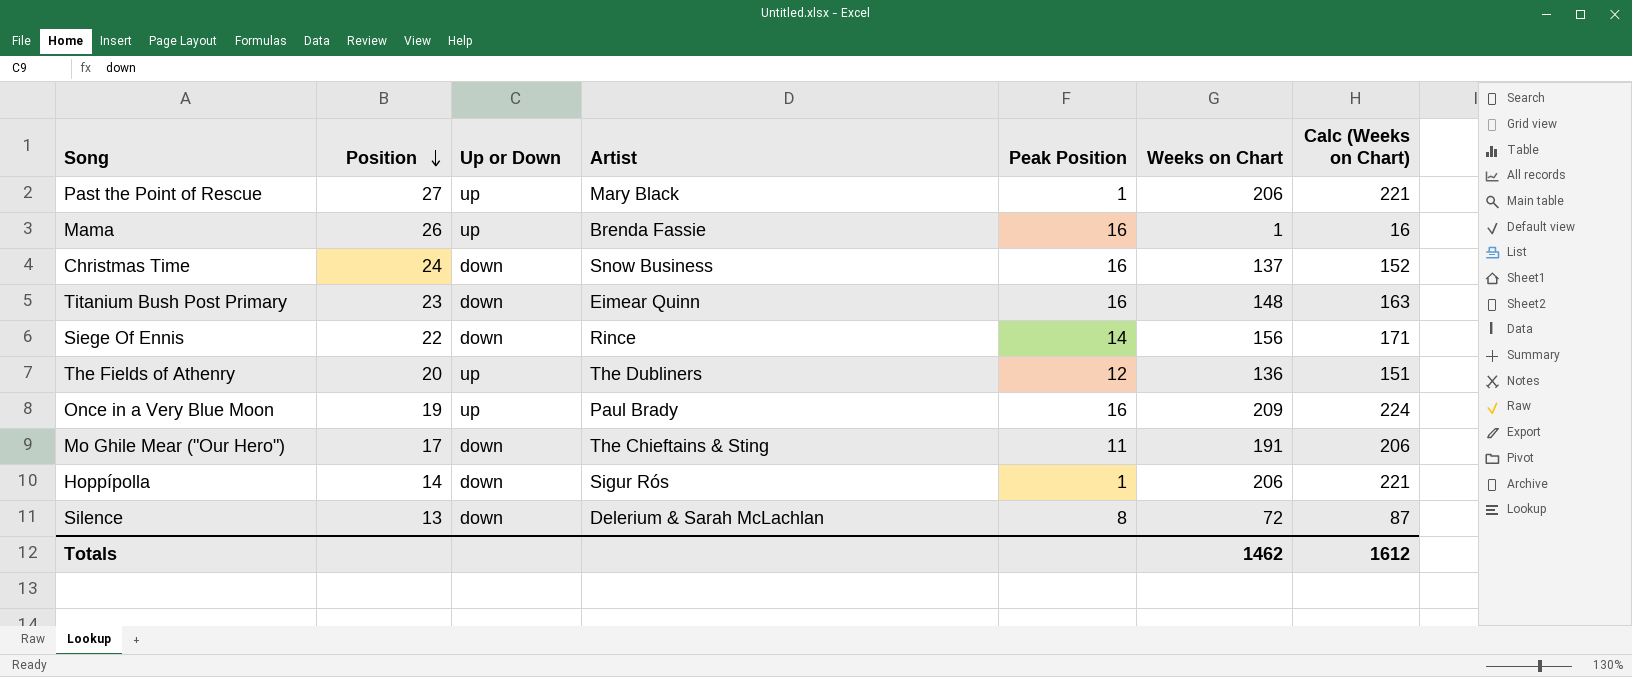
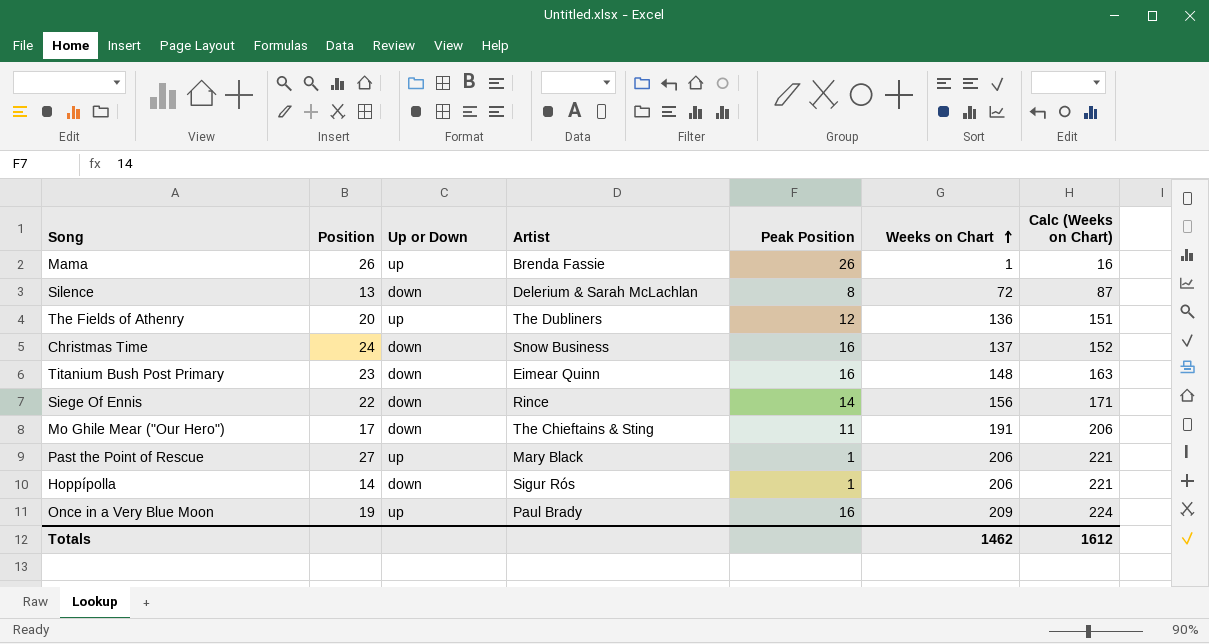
row order: Position descending -> Weeks on Chart ascending
Mama | Peak Position: 16 -> 26

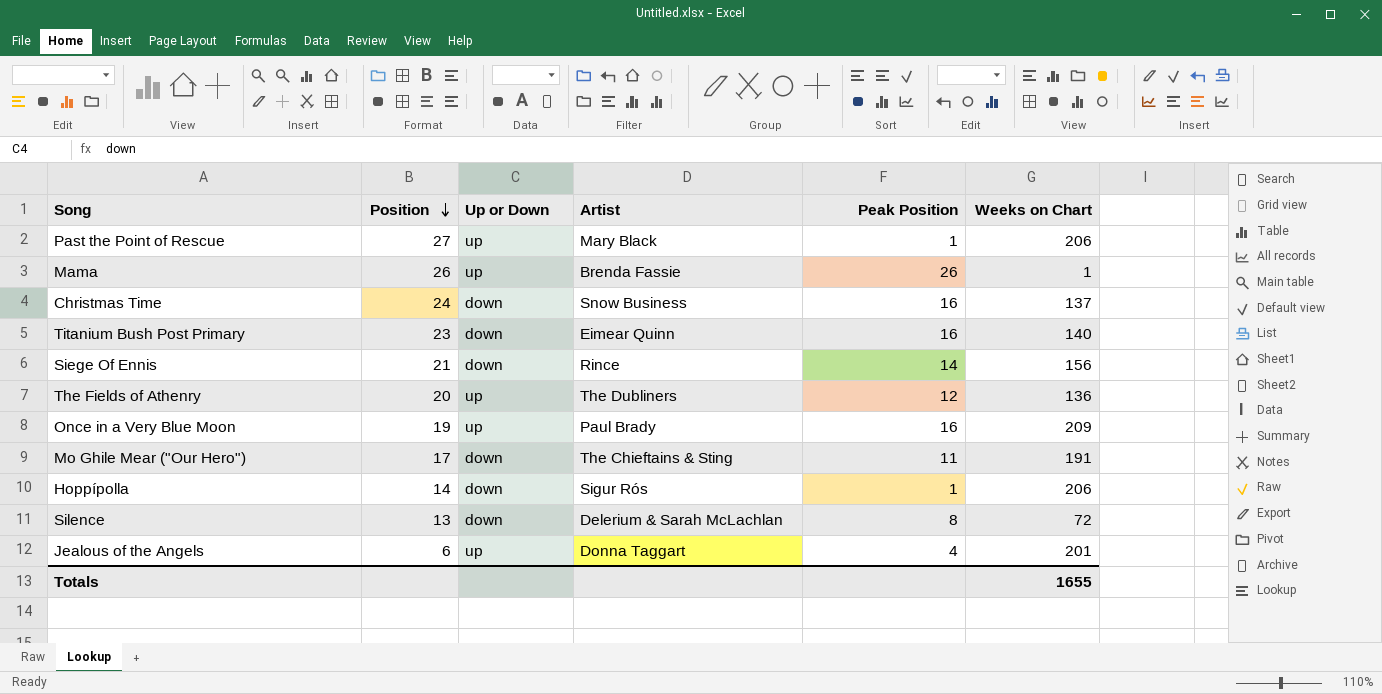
row order: Weeks on Chart ascending -> Position descending
column Calc (Weeks on Chart) | formula: [Weeks on Chart] + 15 -> none
Titanium Bush Post Primary | Weeks on Chart: 148 -> 140
Siege Of Ennis | Position: 22 -> 21
row Jealous of the Angels: none -> 6 | up | Donna Taggart | 4 | 201
Totals | Weeks on Chart: 1462 -> 1655

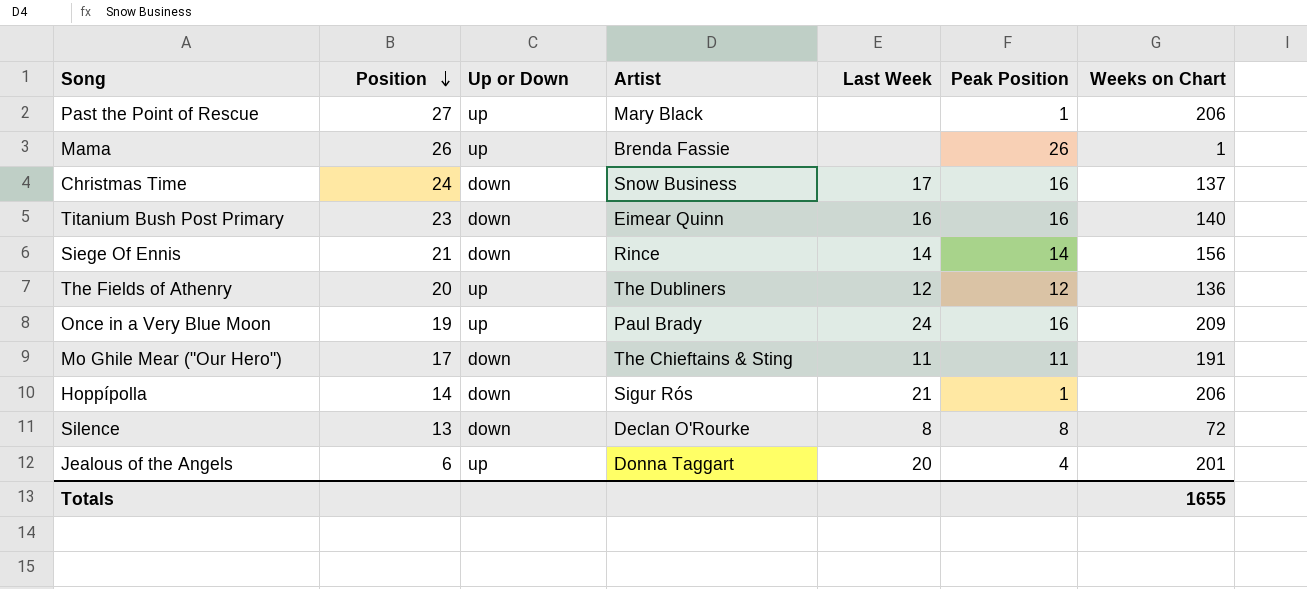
column Last Week | position: none -> 5
Silence | Artist: Delerium & Sarah McLachlan -> Declan O'Rourke

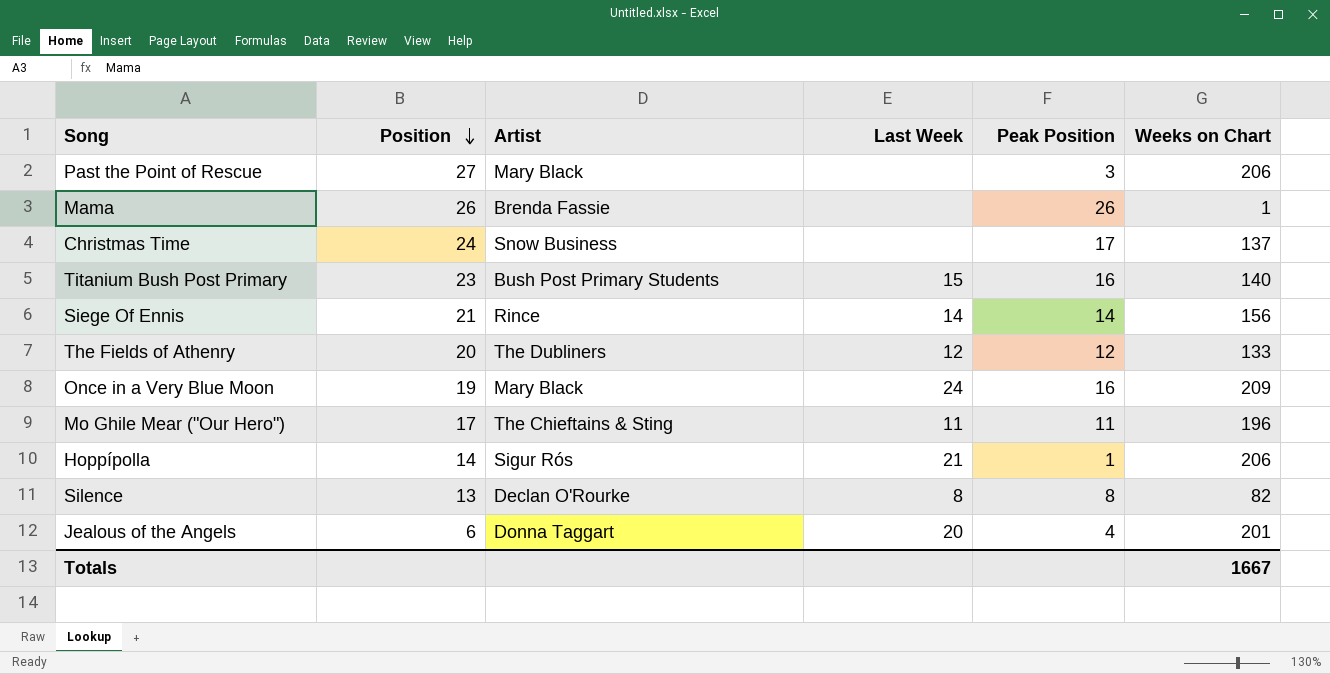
column Up or Down | position: 3 -> none
Past the Point of Rescue | Peak Position: 1 -> 3
Christmas Time | Last Week: 17 -> none
Christmas Time | Peak Position: 16 -> 17
Titanium Bush Post Primary | Artist: Eimear Quinn -> Bush Post Primary Students
Titanium Bush Post Primary | Last Week: 16 -> 15
The Fields of Athenry | Weeks on Chart: 136 -> 133
Once in a Very Blue Moon | Artist: Paul Brady -> Mary Black
Mo Ghile Mear ("Our Hero") | Weeks on Chart: 191 -> 196
Silence | Weeks on Chart: 72 -> 82
Totals | Weeks on Chart: 1655 -> 1667

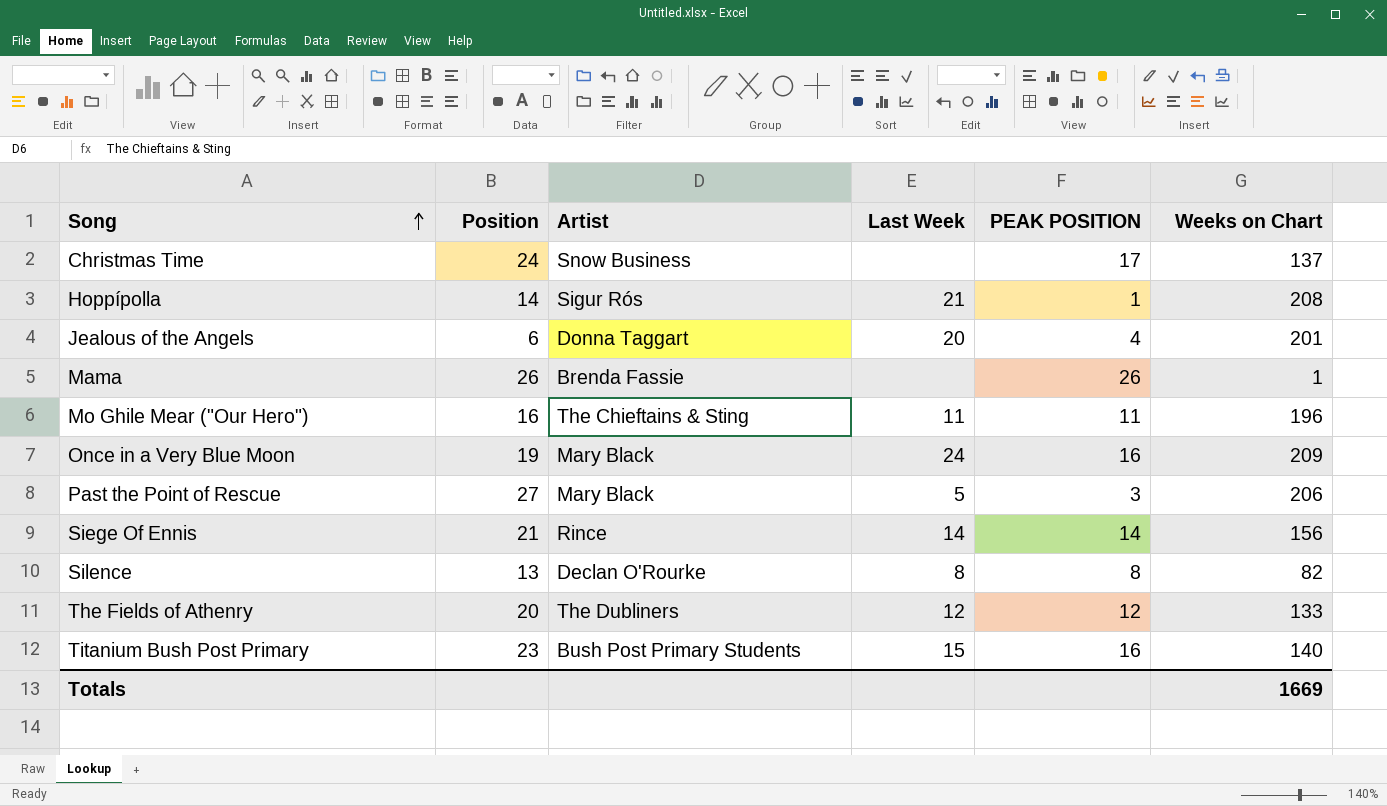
row order: Position descending -> Song ascending
column name: Peak Position -> PEAK POSITION
Hoppípolla | Weeks on Chart: 206 -> 208
Mo Ghile Mear ("Our Hero") | Position: 17 -> 16
Past the Point of Rescue | Last Week: none -> 5
Totals | Weeks on Chart: 1667 -> 1669

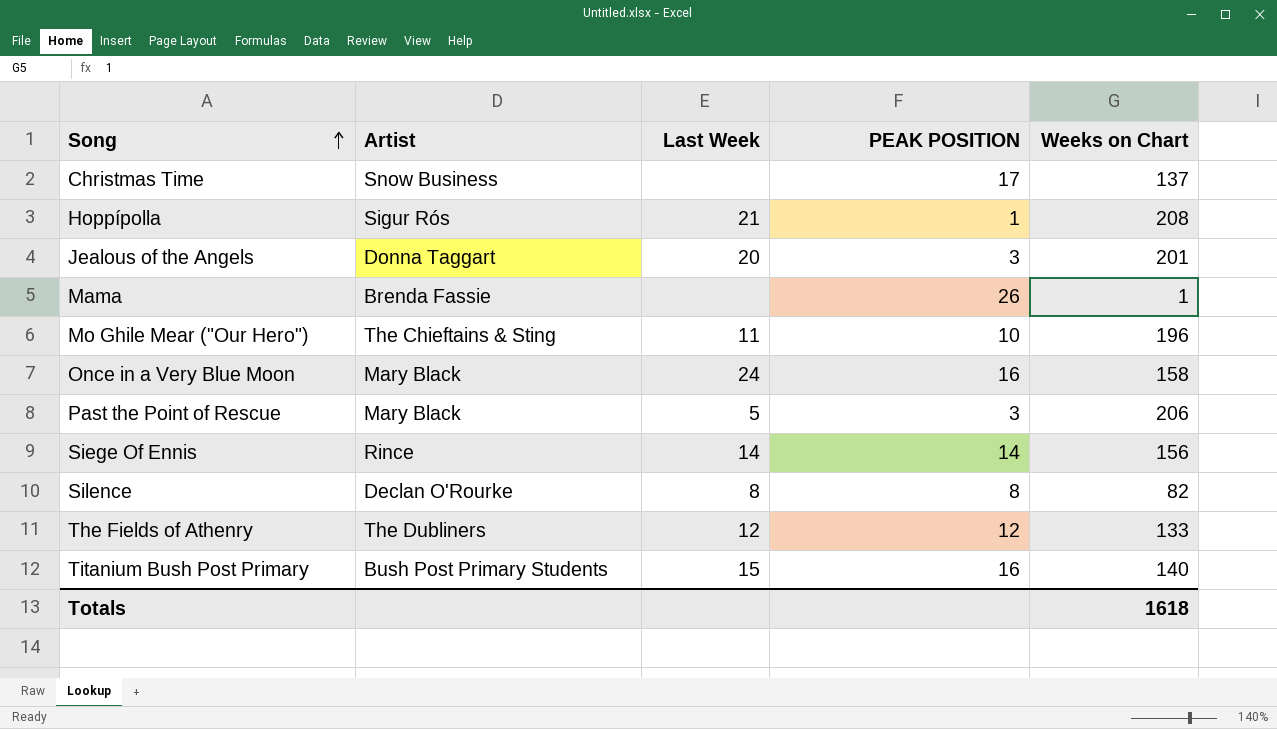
column Position | position: 2 -> none
Jealous of the Angels | PEAK POSITION: 4 -> 3
Mo Ghile Mear ("Our Hero") | PEAK POSITION: 11 -> 10
Once in a Very Blue Moon | Weeks on Chart: 209 -> 158
Totals | Weeks on Chart: 1669 -> 1618

